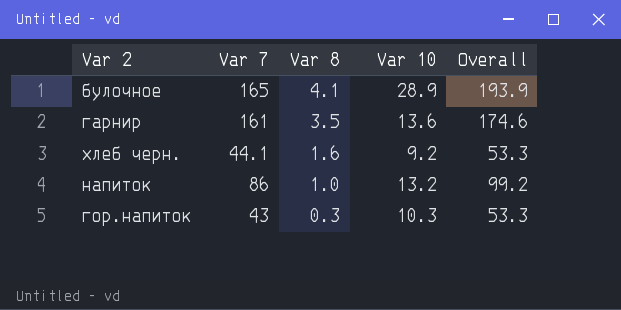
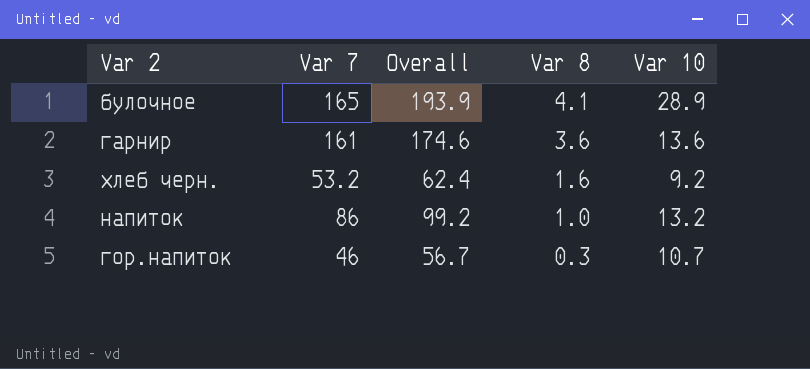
column Overall | position: 5 -> 3
гарнир | Var 8: 3.5 -> 3.6
хлеб черн. | Var 7: 44.1 -> 53.2
хлеб черн. | Overall: 53.3 -> 62.4
гор.напиток | Var 7: 43 -> 46
гор.напиток | Overall: 53.3 -> 56.7
гор.напиток | Var 10: 10.3 -> 10.7

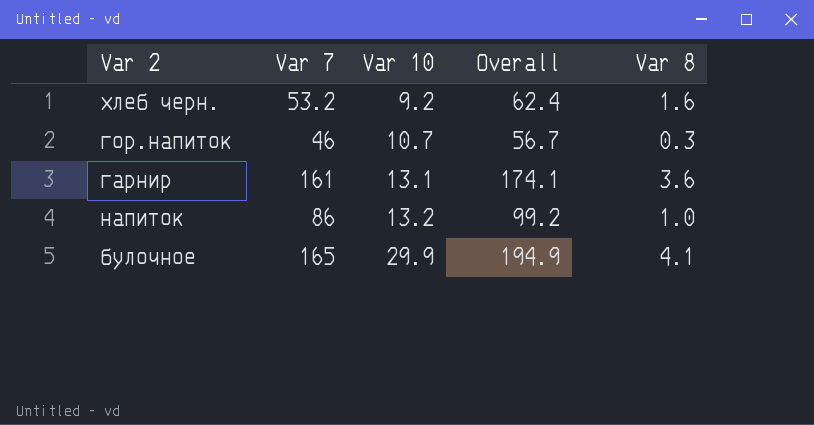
row order: Var 8 descending -> Var 10 ascending
column Var 10 | position: 5 -> 3
гарнир | Var 10: 13.6 -> 13.1
гарнир | Overall: 174.6 -> 174.1
булочное | Var 10: 28.9 -> 29.9
булочное | Overall: 193.9 -> 194.9

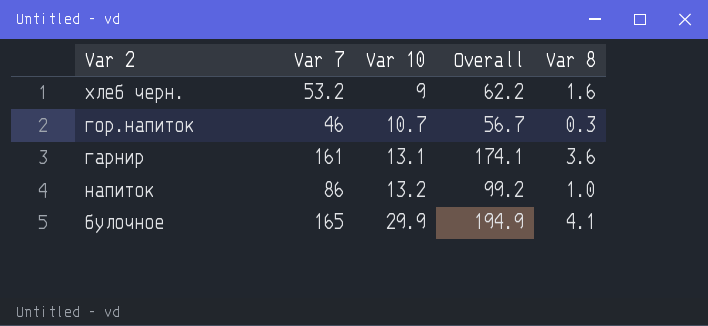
хлеб черн. | Var 10: 9.2 -> 9
хлеб черн. | Overall: 62.4 -> 62.2

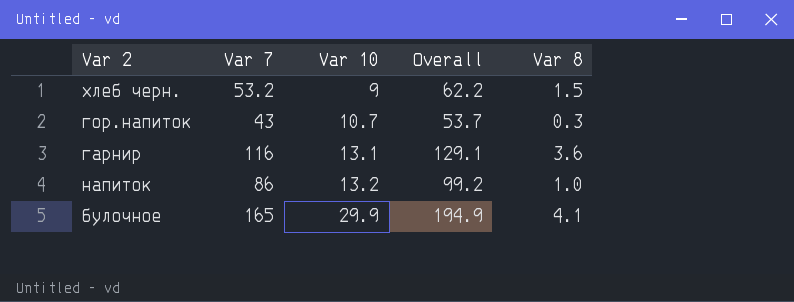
хлеб черн. | Var 8: 1.6 -> 1.5
гор.напиток | Var 7: 46 -> 43
гор.напиток | Overall: 56.7 -> 53.7
гарнир | Var 7: 161 -> 116
гарнир | Overall: 174.1 -> 129.1

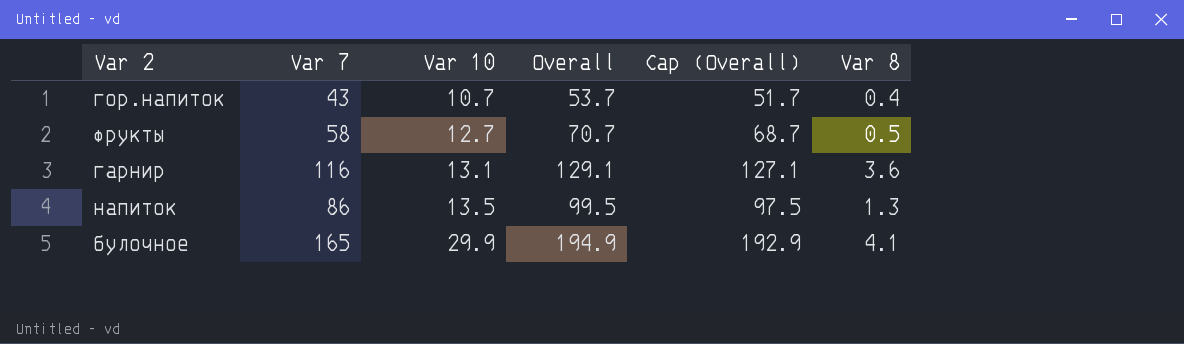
column Cap (Overall) | formula: none -> [Overall] - 2
row хлеб черн.: 53.2 | 9 | 62.2 | 1.5 -> none
гор.напиток | Var 8: 0.3 -> 0.4
row фрукты: none -> 58 | 12.7 | 70.7 | 68.7 | 0.5
напиток | Var 10: 13.2 -> 13.5
напиток | Overall: 99.2 -> 99.5
напиток | Var 8: 1.0 -> 1.3

